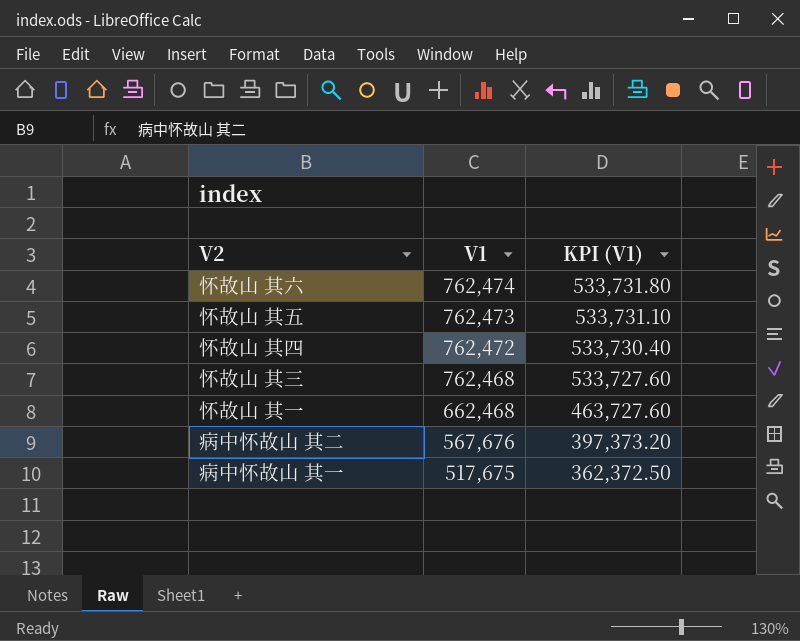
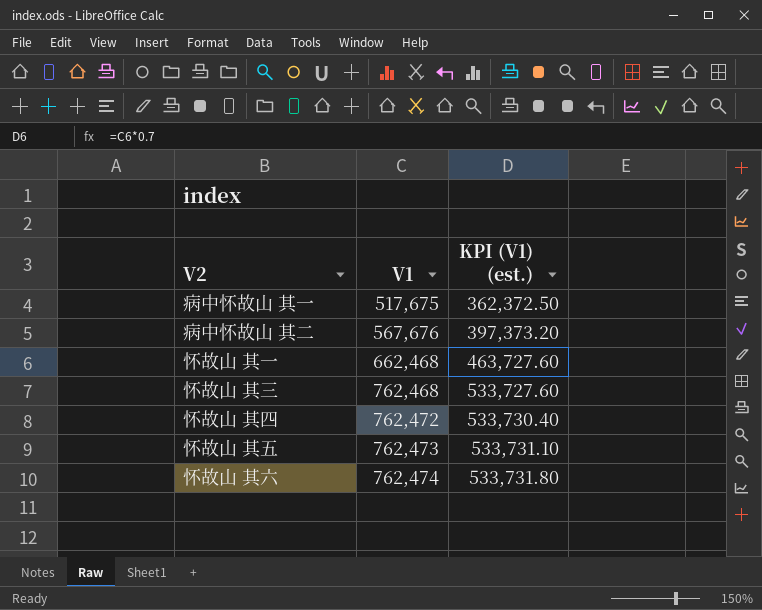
row order: V1 descending -> V1 ascending
column name: KPI (V1) -> KPI (V1) (est.)

